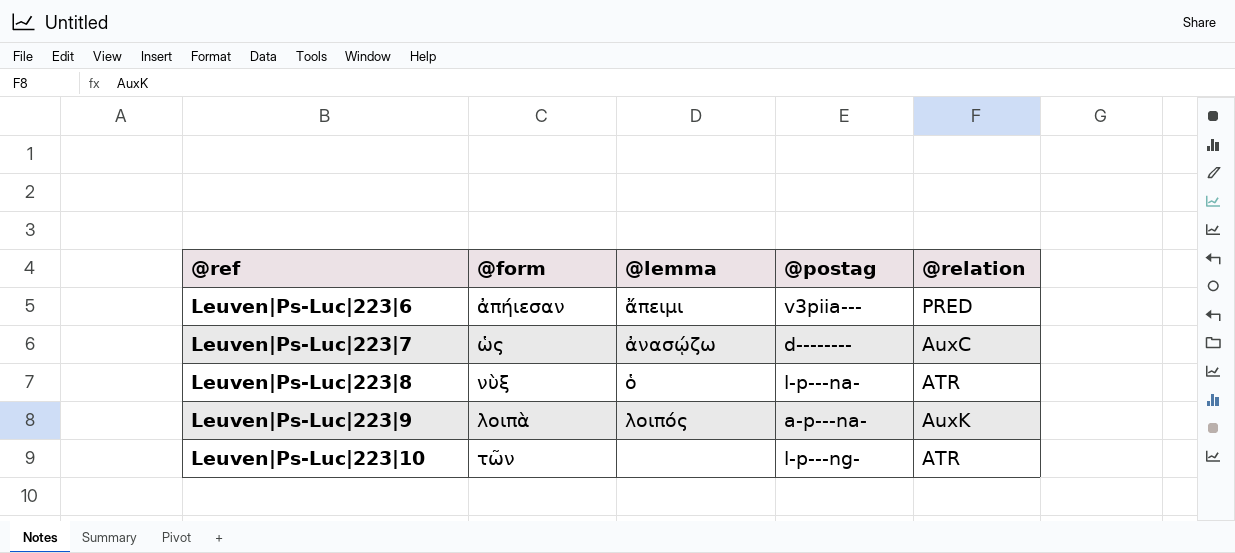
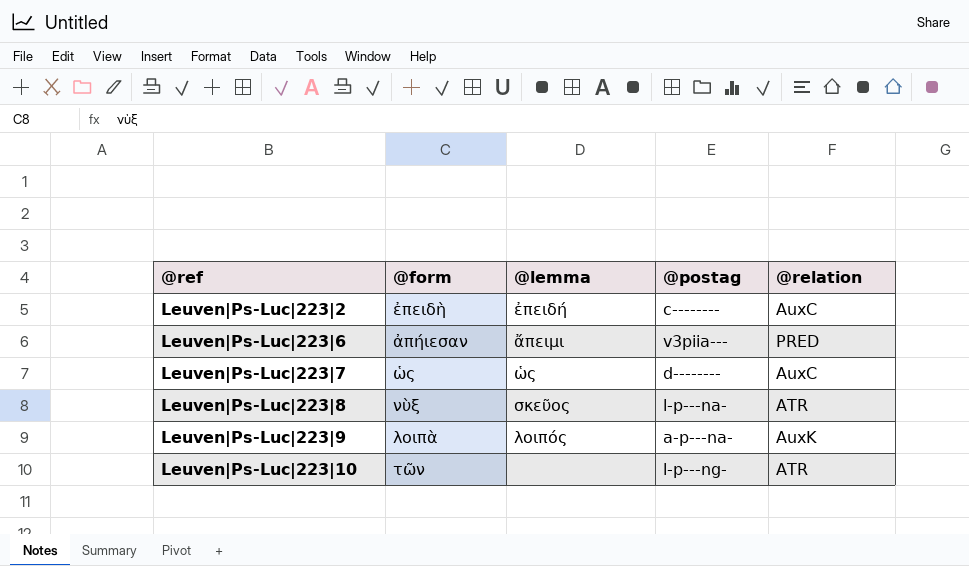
row Leuven|Ps-Luc|223|2: none -> ἐπειδὴ | ἐπειδή | c-------- | AuxC
Leuven|Ps-Luc|223|7 | @lemma: ἀνασῴζω -> ὡς
Leuven|Ps-Luc|223|8 | @lemma: ὁ -> σκεῦος

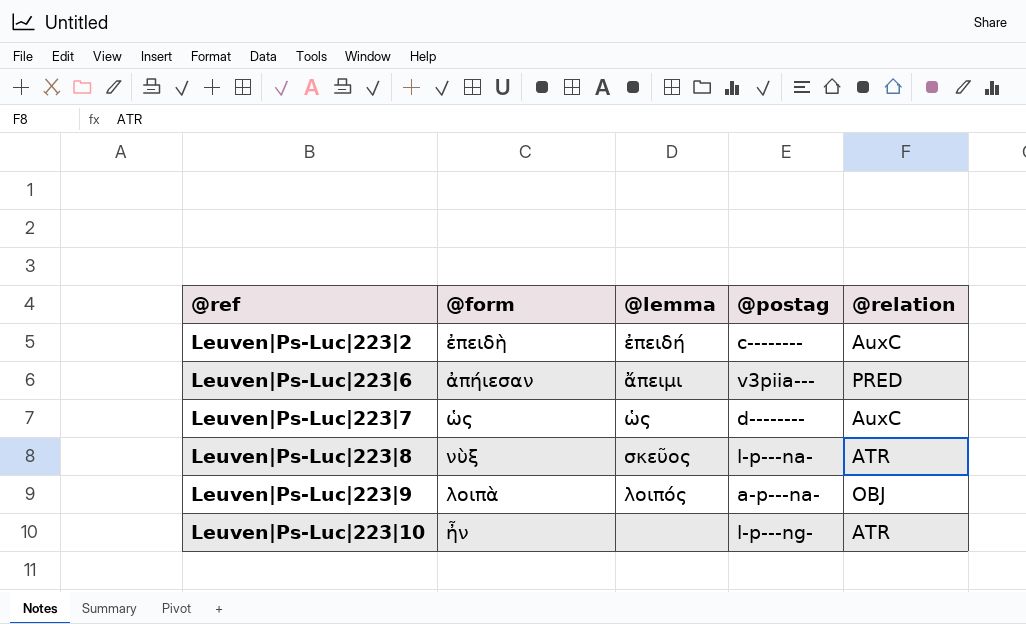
Leuven|Ps-Luc|223|9 | @relation: AuxK -> OBJ
Leuven|Ps-Luc|223|10 | @form: τῶν -> ἦν

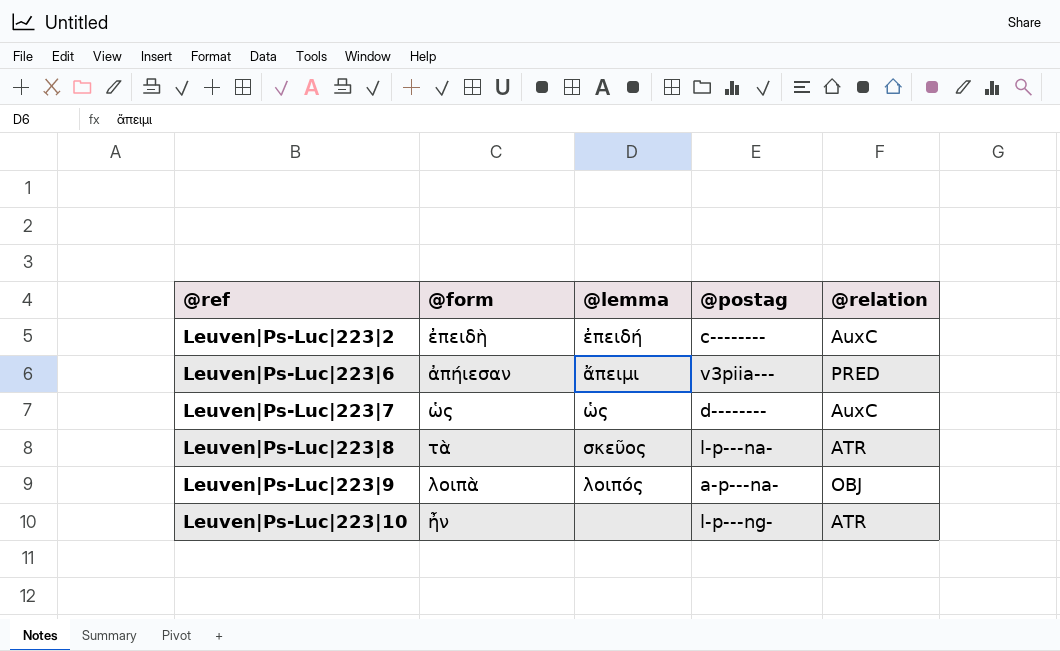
Leuven|Ps-Luc|223|8 | @form: νὺξ -> τὰ

